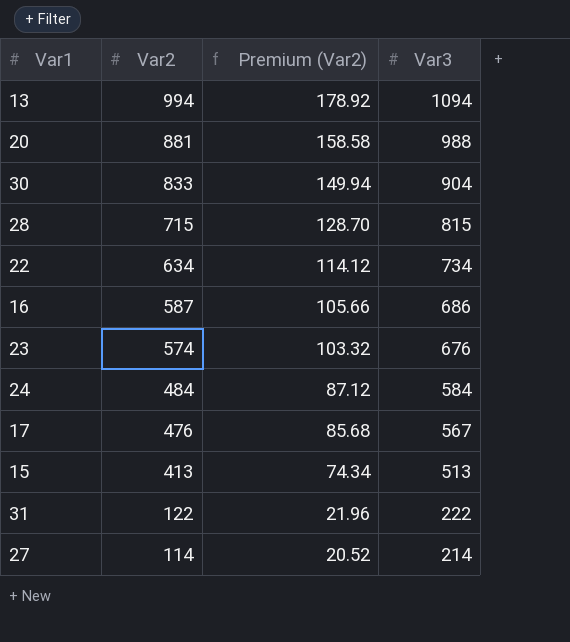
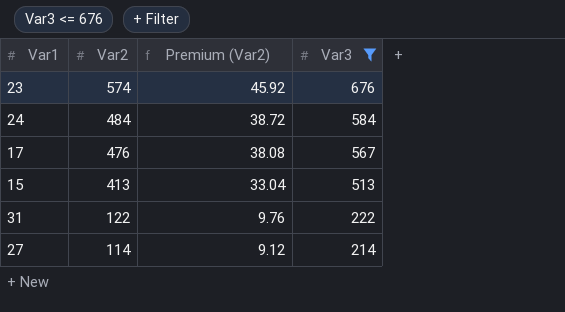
filter: none -> Var3 <= 676
column Premium (Var2) | formula: [Var2] * 0.18 -> [Var2] * 0.08

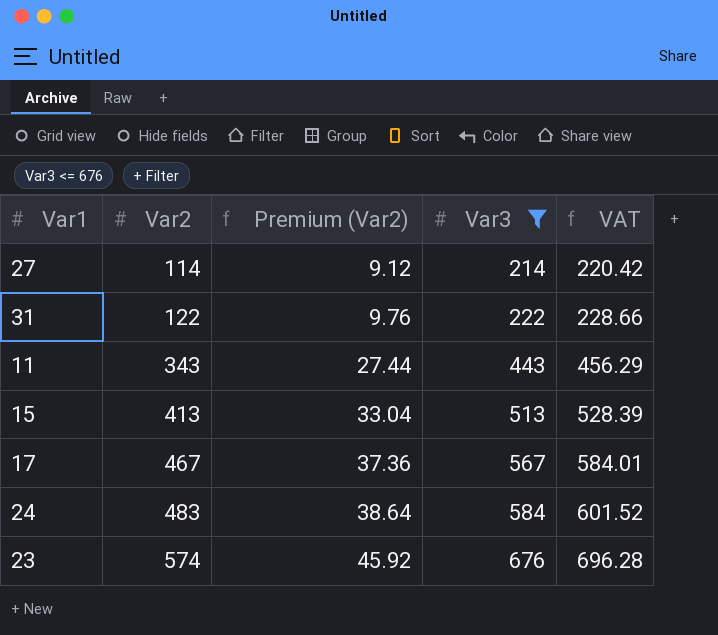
row order: Var2 descending -> Var2 ascending
column VAT | formula: none -> [Var3] * 1.03
row 11: none -> 343 | 27.44 | 443 | 456.29
17 | Var2: 476 -> 467
17 | Premium (Var2): 38.08 -> 37.36
24 | Var2: 484 -> 483
24 | Premium (Var2): 38.72 -> 38.64

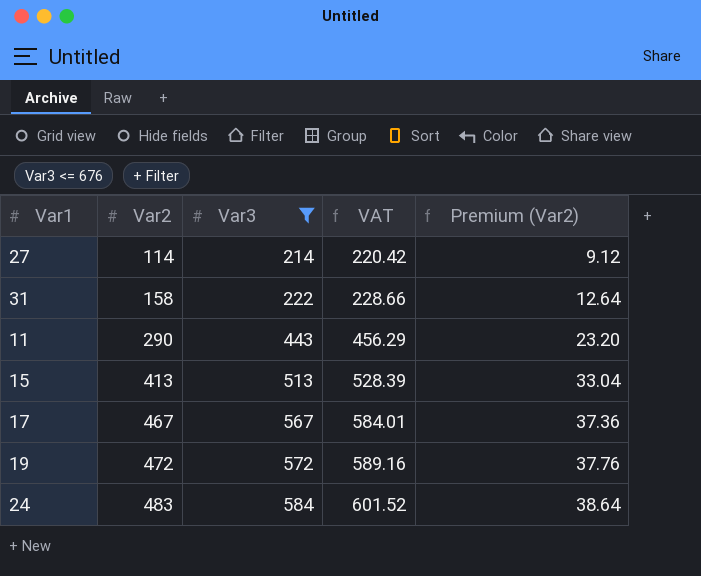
column Premium (Var2) | position: 3 -> 5
row 23: 574 | 45.92 | 676 | 696.28 -> none
31 | Var2: 122 -> 158
31 | Premium (Var2): 9.76 -> 12.64
11 | Var2: 343 -> 290
11 | Premium (Var2): 27.44 -> 23.20
row 19: none -> 472 | 572 | 589.16 | 37.76

